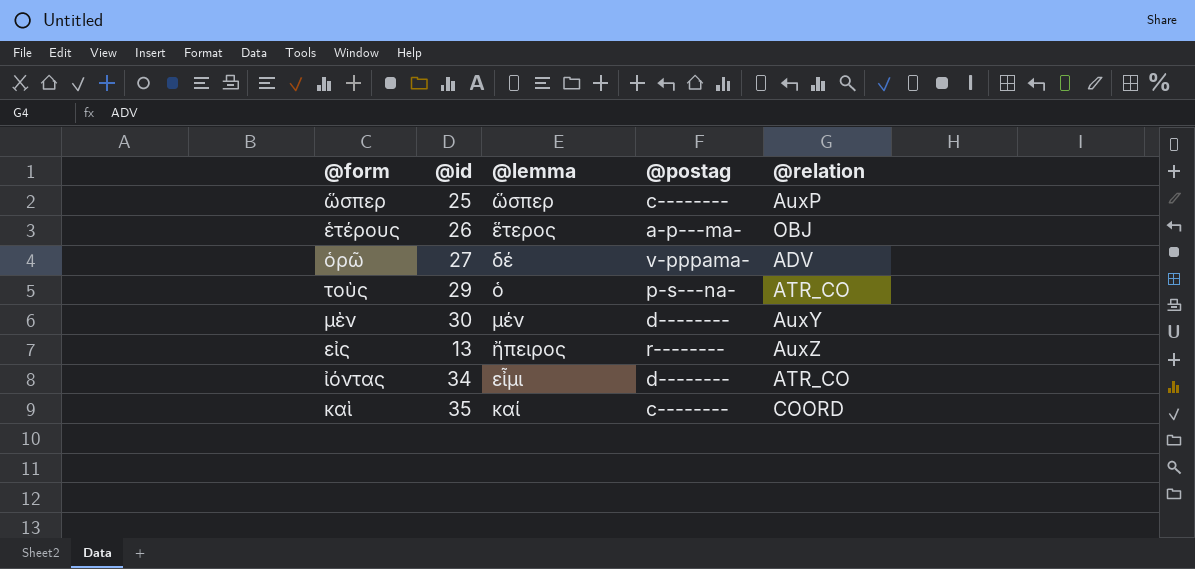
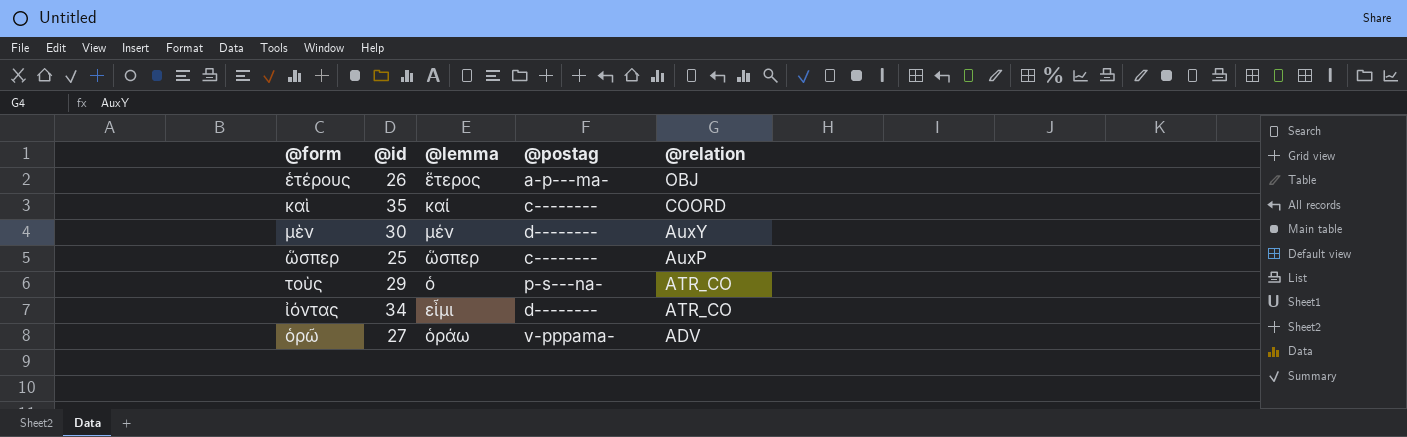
row order: none -> @relation descending
row εἰς: 13 | ἤπειρος | r-------- | AuxZ -> none
ὁρῶ | @lemma: δέ -> ὁράω

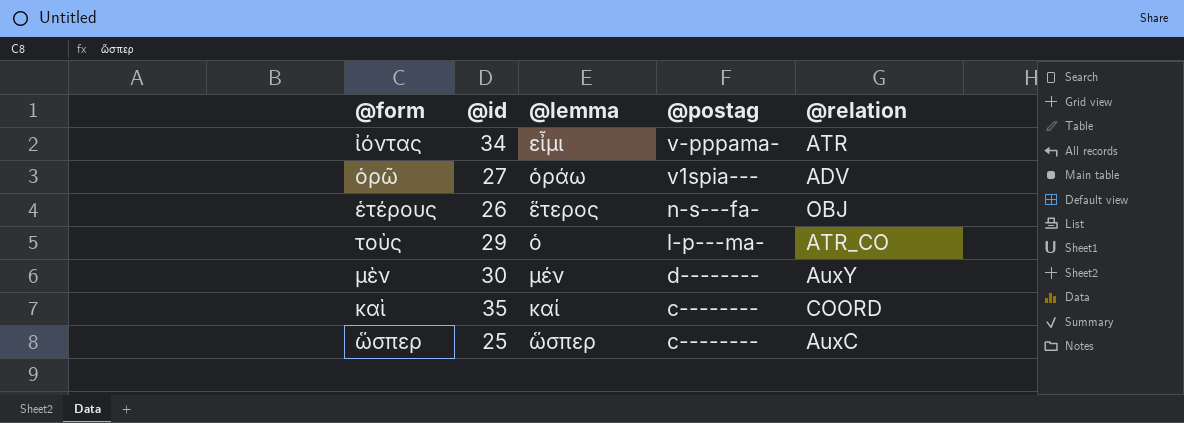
row order: @relation descending -> @postag descending
ἰόντας | @postag: d-------- -> v-pppama-
ἰόντας | @relation: ATR_CO -> ATR
ὁρῶ | @postag: v-pppama- -> v1spia---
ἑτέρους | @postag: a-p---ma- -> n-s---fa-
τοὺς | @postag: p-s---na- -> l-p---ma-
ὥσπερ | @relation: AuxP -> AuxC

